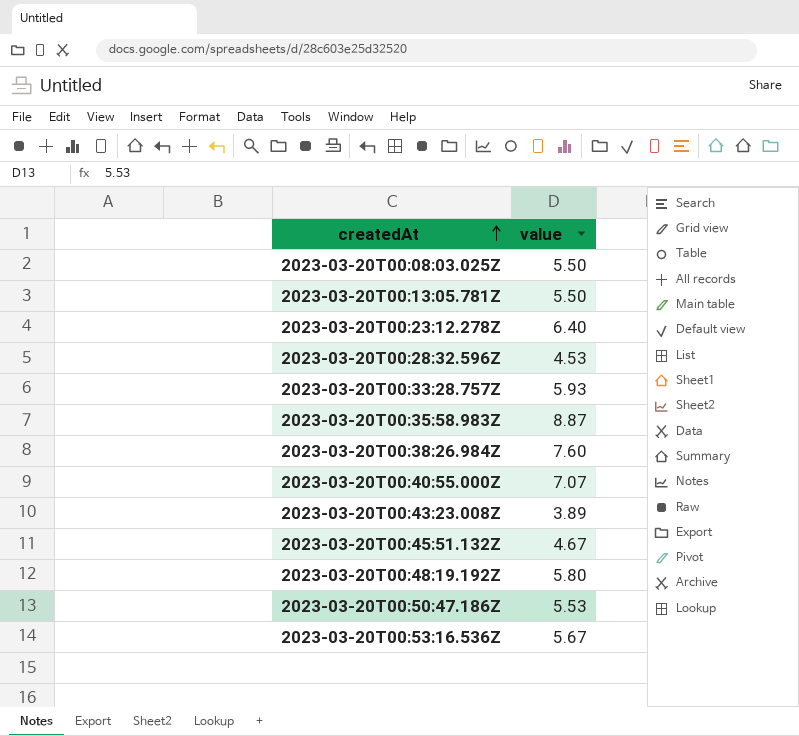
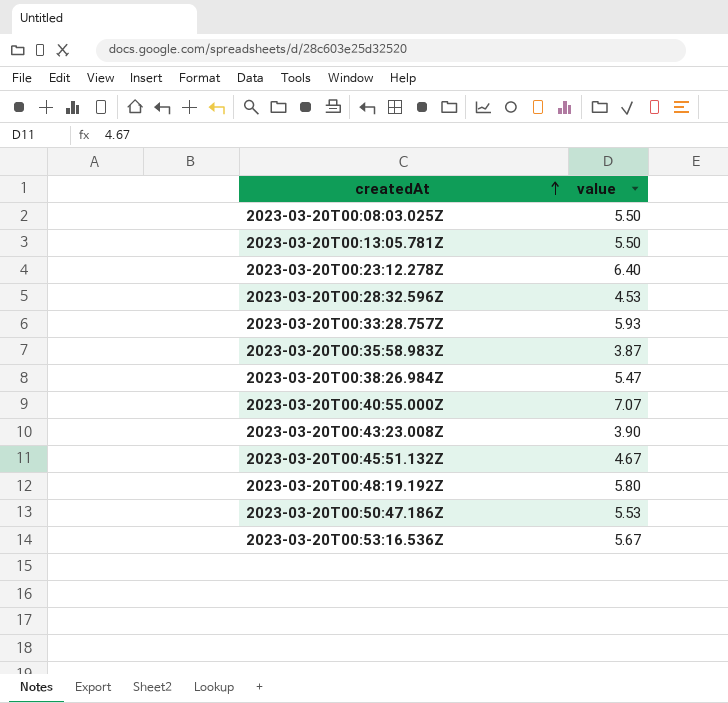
2023-03-20T00:35:58.983Z | value: 8.87 -> 3.87
2023-03-20T00:38:26.984Z | value: 7.60 -> 5.47
2023-03-20T00:43:23.008Z | value: 3.89 -> 3.90

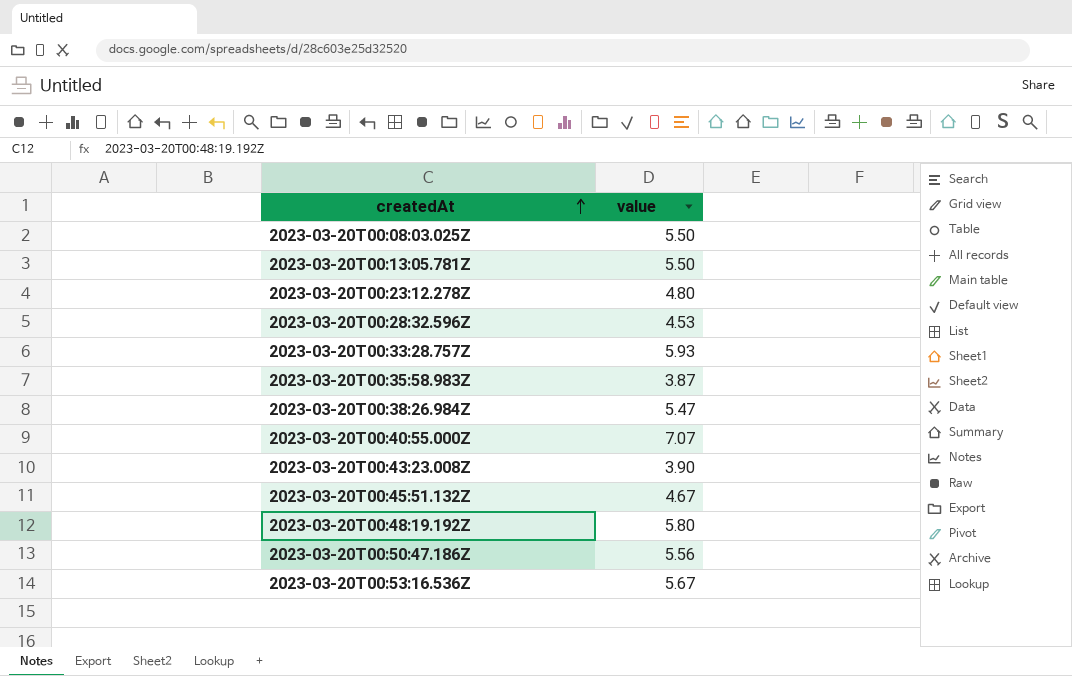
2023-03-20T00:23:12.278Z | value: 6.40 -> 4.80
2023-03-20T00:50:47.186Z | value: 5.53 -> 5.56

